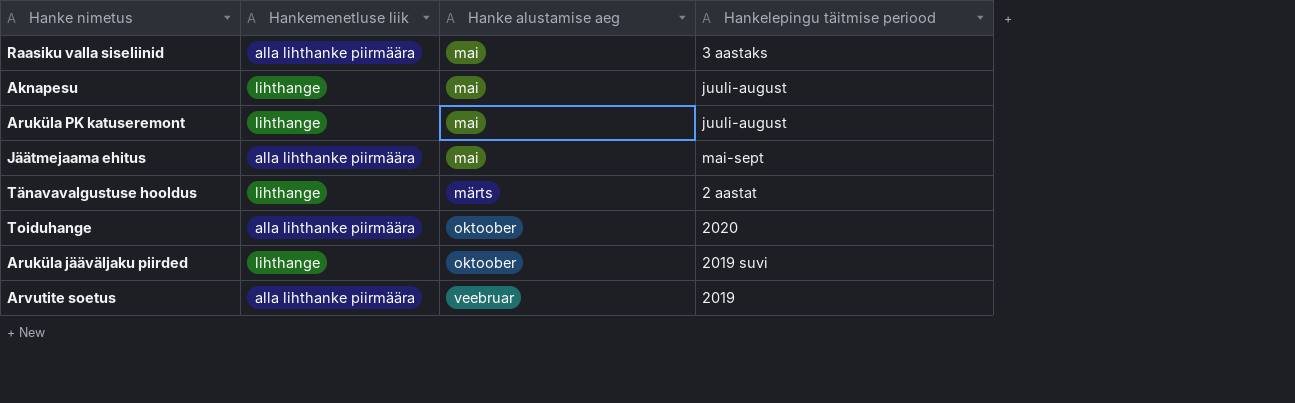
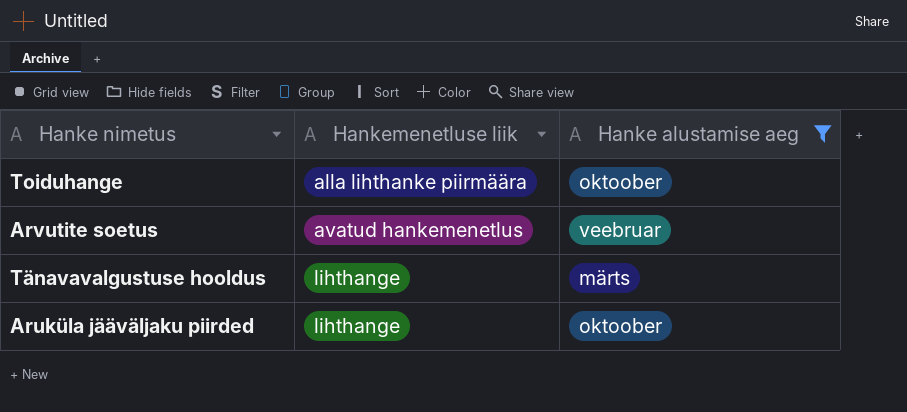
filter: none -> Hanke alustamise aeg != mai
row order: Hanke alustamise aeg ascending -> Hankemenetluse liik ascending
column Hankelepingu täitmise periood | position: 4 -> none
Arvutite soetus | Hankemenetluse liik: alla lihthanke piirmäära -> avatud hankemenetlus

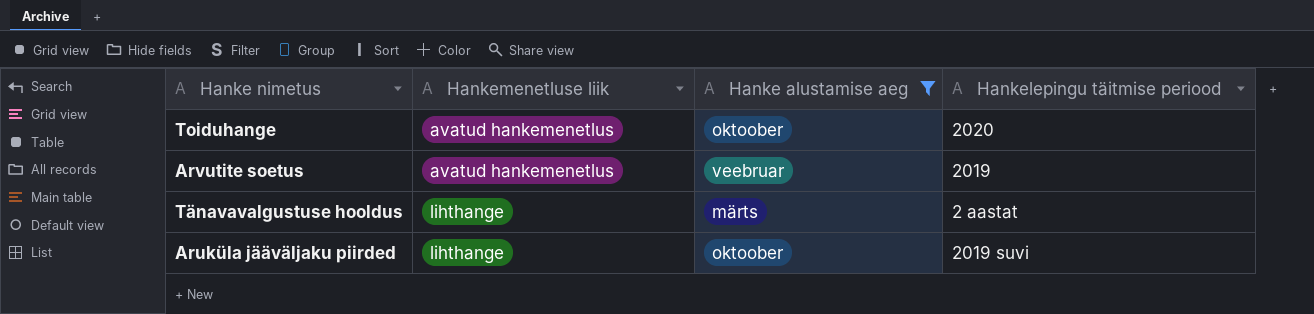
column Hankelepingu täitmise periood | position: none -> 4
Toiduhange | Hankemenetluse liik: alla lihthanke piirmäära -> avatud hankemenetlus

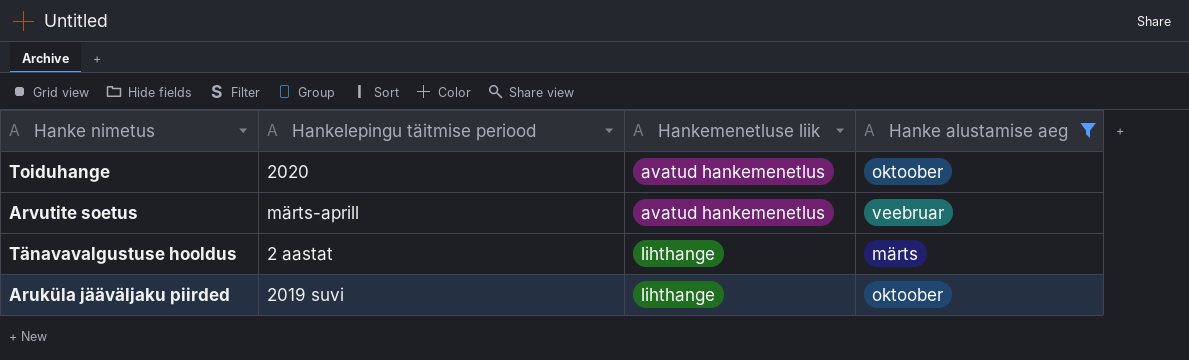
column Hankelepingu täitmise periood | position: 4 -> 2
Arvutite soetus | Hankelepingu täitmise periood: 2019 -> märts-aprill

